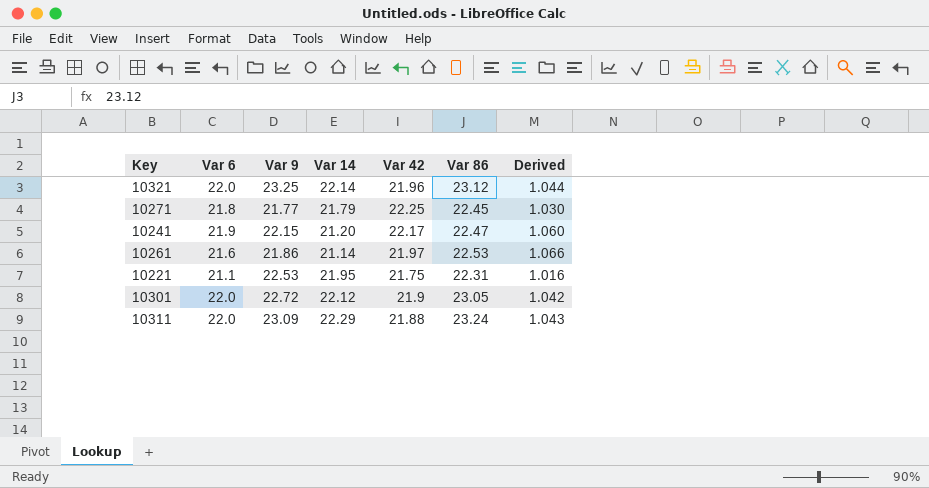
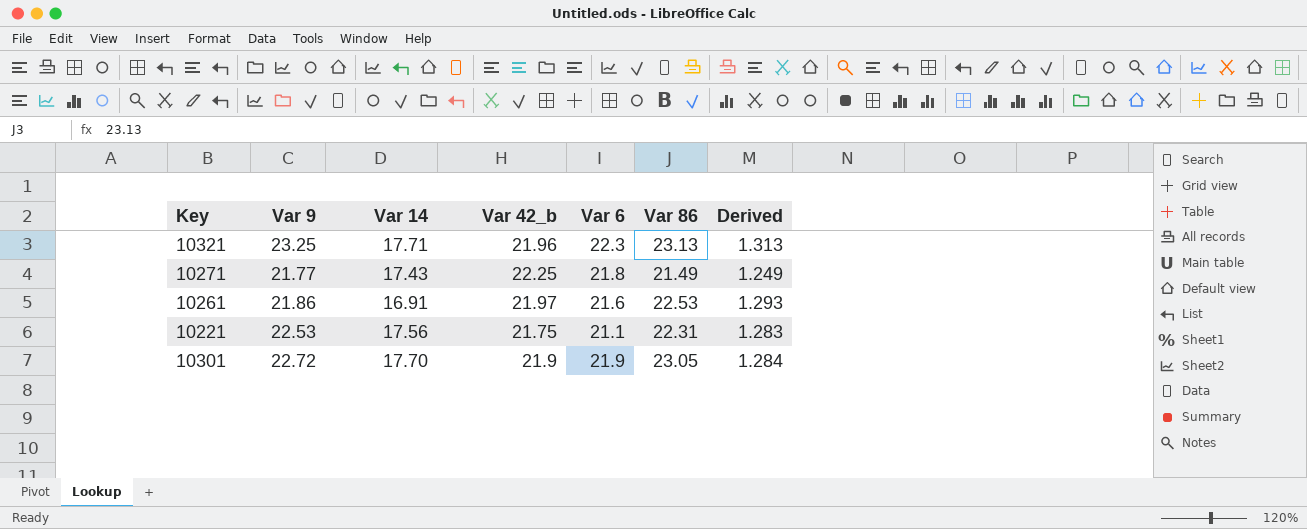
column name: Var 42 -> Var 42_b
column Var 6 | position: 2 -> 5
column Derived | formula: [Var 86] / [Var 14] -> [Var 9] / [Var 14]
row 10241: 21.9 | 22.15 | 21.20 | 22.17 | 22.47 | 1.060 -> none
row 10311: 22.0 | 23.09 | 22.29 | 21.88 | 23.24 | 1.043 -> none
10321 | Var 14: 22.14 -> 17.71
10321 | Var 6: 22.0 -> 22.3
10321 | Var 86: 23.12 -> 23.13
10271 | Var 14: 21.79 -> 17.43
10271 | Var 86: 22.45 -> 21.49
10261 | Var 14: 21.14 -> 16.91
10221 | Var 14: 21.95 -> 17.56
10301 | Var 14: 22.12 -> 17.70
10301 | Var 6: 22.0 -> 21.9

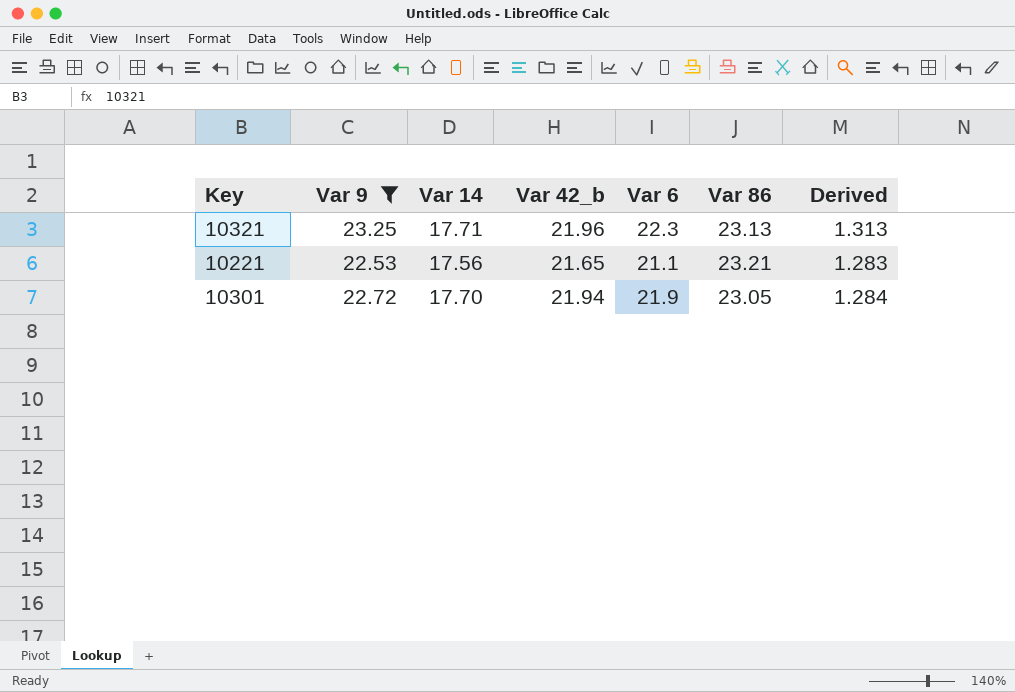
filter: none -> Var 9 >= 22.53
10221 | Var 42_b: 21.75 -> 21.65
10221 | Var 86: 22.31 -> 23.21
10301 | Var 42_b: 21.9 -> 21.94

